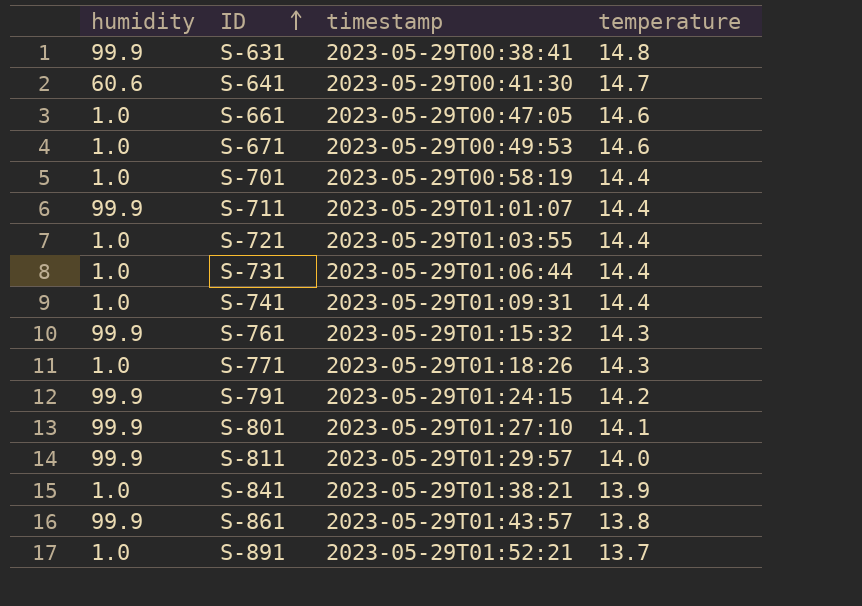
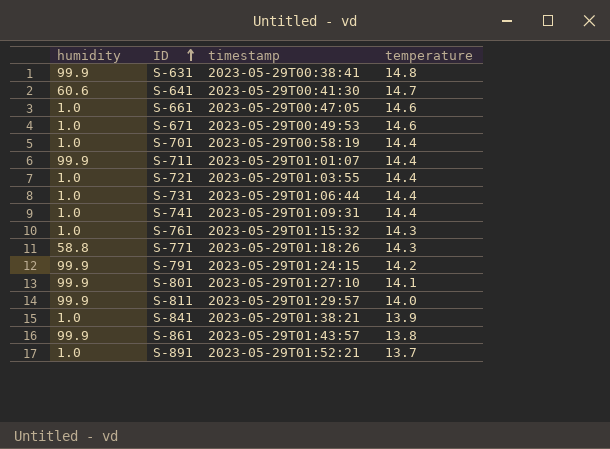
S-761 | humidity: 99.9 -> 1.0
S-771 | humidity: 1.0 -> 58.8

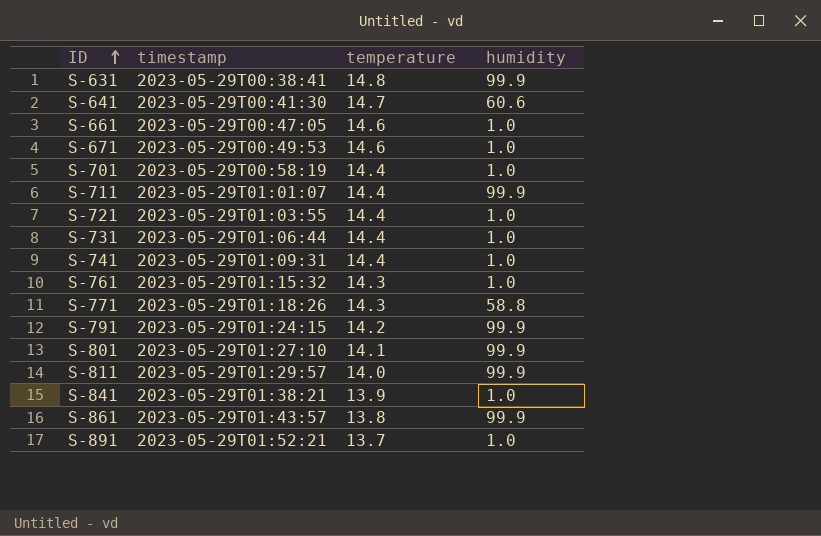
column humidity | position: 1 -> 4

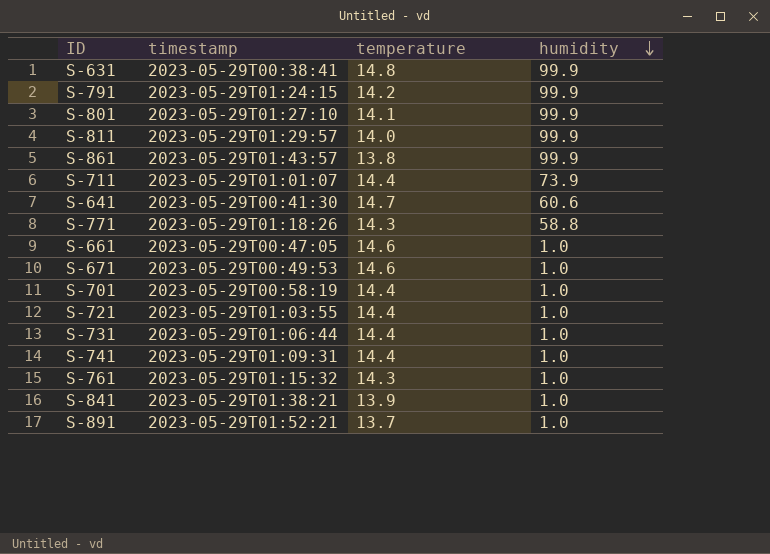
row order: ID ascending -> humidity descending
S-711 | humidity: 99.9 -> 73.9

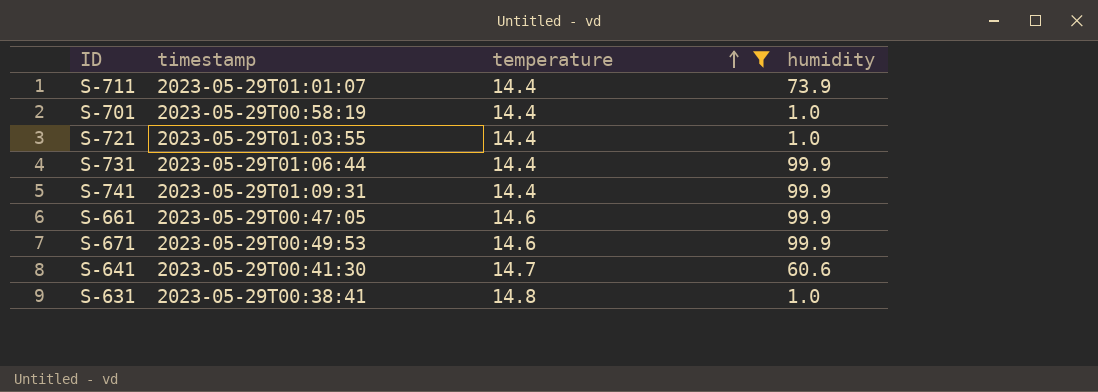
filter: none -> temperature >= 14.4
row order: humidity descending -> temperature ascending
S-731 | humidity: 1.0 -> 99.9
S-741 | humidity: 1.0 -> 99.9
S-661 | humidity: 1.0 -> 99.9
S-671 | humidity: 1.0 -> 99.9
S-631 | humidity: 99.9 -> 1.0

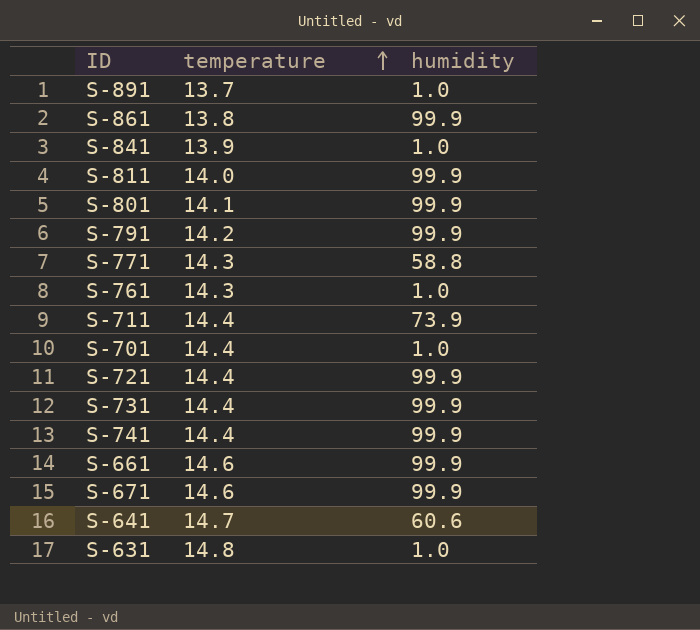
filter: temperature >= 14.4 -> none
column timestamp | position: 2 -> none
S-721 | humidity: 1.0 -> 99.9

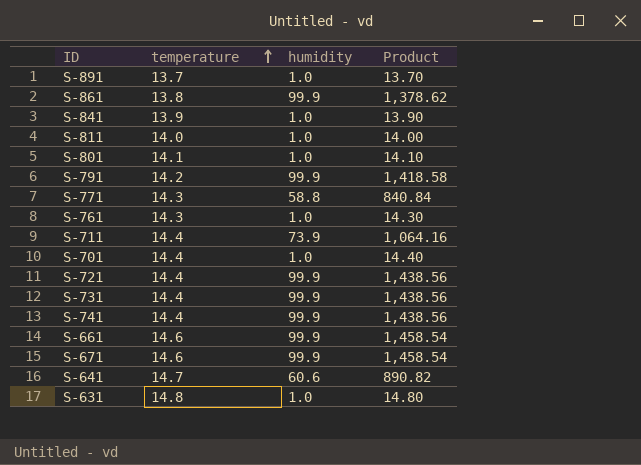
column Product | formula: none -> [temperature] * [humidity]
S-811 | humidity: 99.9 -> 1.0
S-801 | humidity: 99.9 -> 1.0

